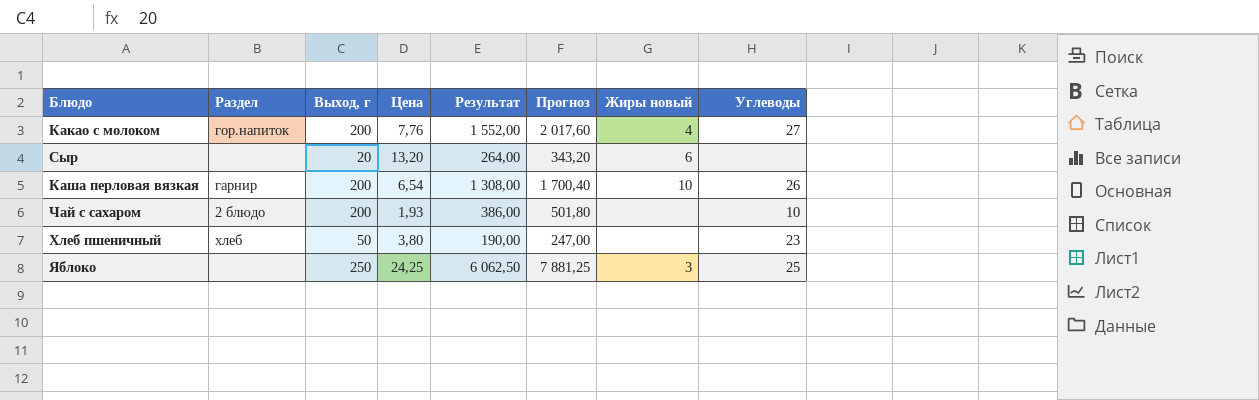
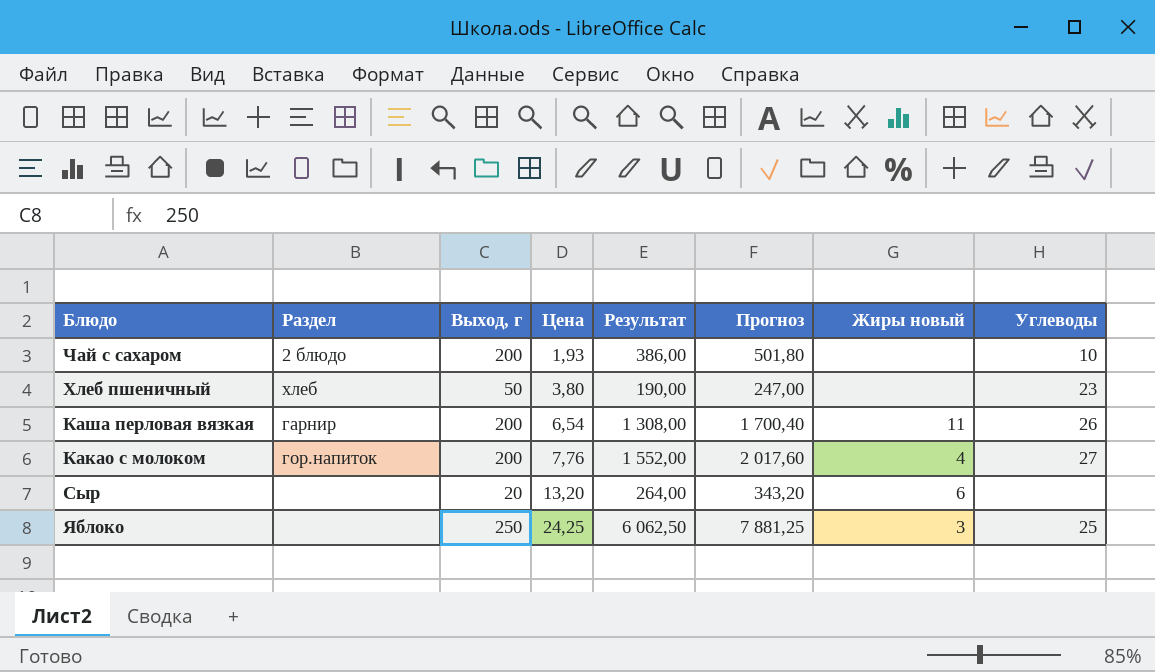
row order: none -> Цена ascending
Каша перловая вязкая | Жиры новый: 10 -> 11

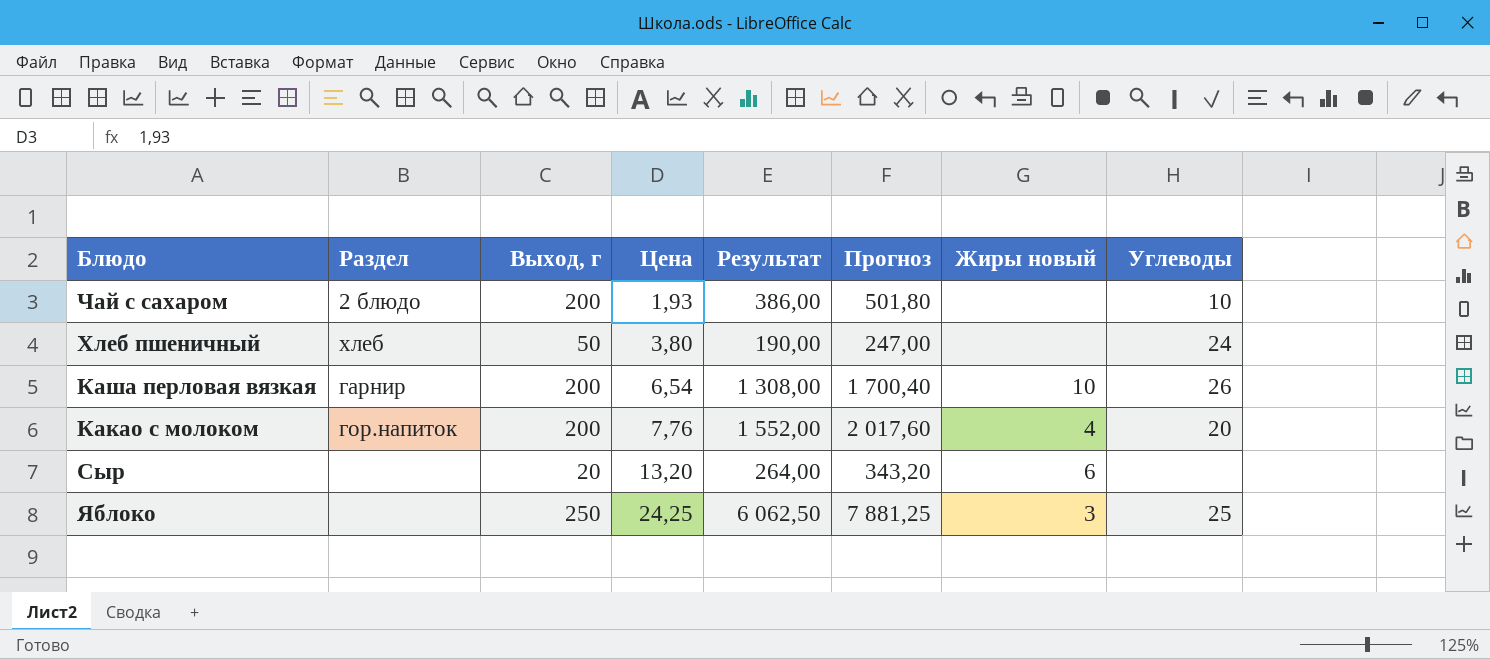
Хлеб пшеничный | Углеводы: 23 -> 24
Каша перловая вязкая | Жиры новый: 11 -> 10
Какао с молоком | Углеводы: 27 -> 20

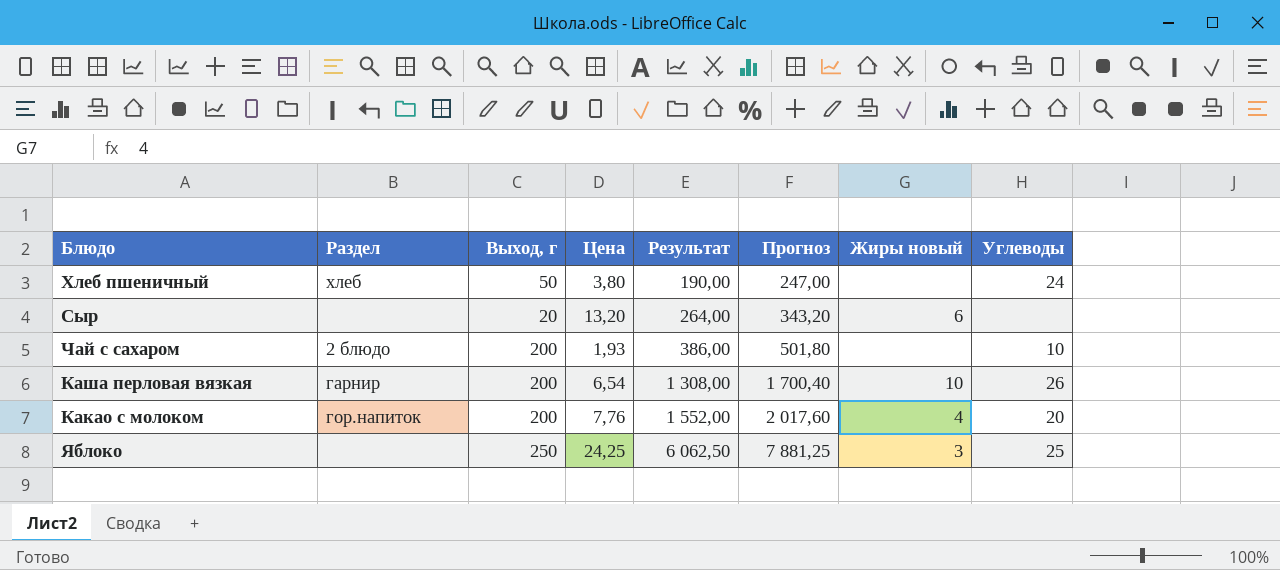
row order: Цена ascending -> Результат ascending

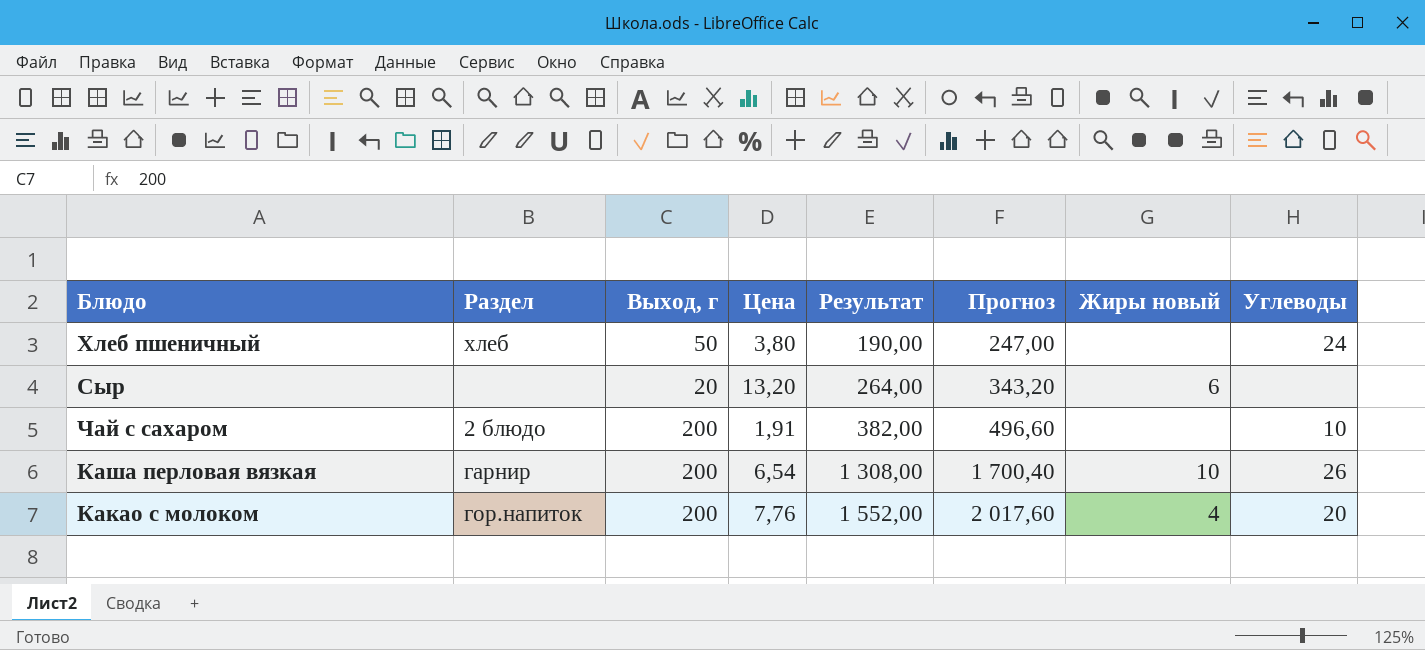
row Яблоко: none | 250 | 24,25 | 6 062,50 | 7 881,25 | 3 | 25 -> none
Чай с сахаром | Цена: 1,93 -> 1,91
Чай с сахаром | Результат: 386,00 -> 382,00
Чай с сахаром | Прогноз: 501,80 -> 496,60

